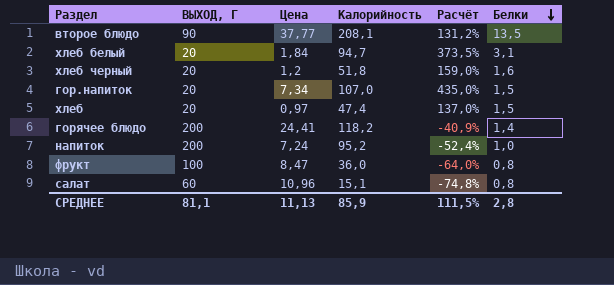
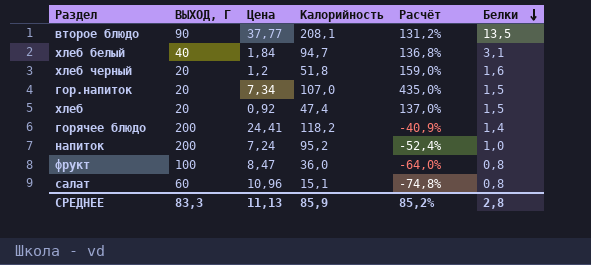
хлеб белый | ВЫХОД, Г: 20 -> 40
хлеб белый | Расчёт: 373,5% -> 136,8%
хлеб | Цена: 0,97 -> 0,92
СРЕДНЕЕ | ВЫХОД, Г: 81,1 -> 83,3
СРЕДНЕЕ | Расчёт: 111,5% -> 85,2%

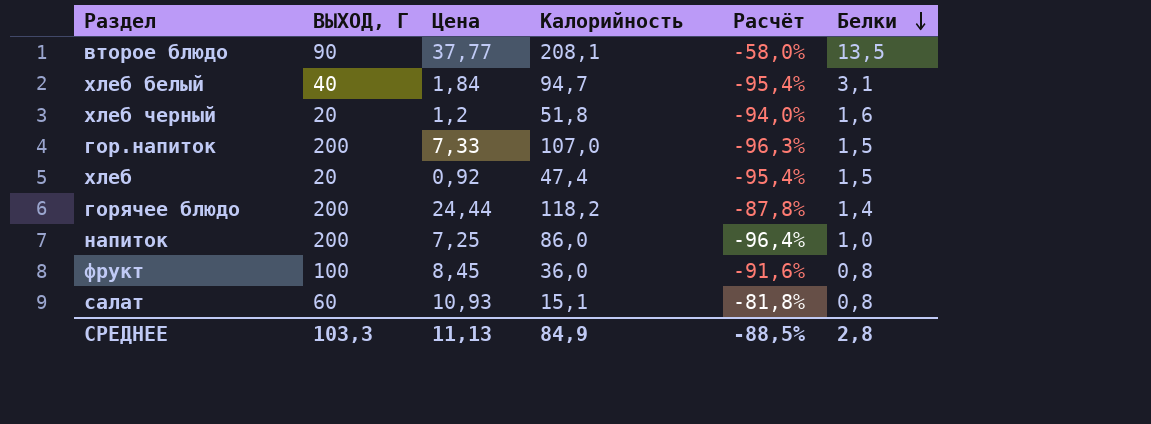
column Расчёт | formula: ([Калорийность] - [ВЫХОД, Г]) / [ВЫХОД, Г] -> ([Цена] - [ВЫХОД, Г]) / [ВЫХОД, Г]
гор.напиток | ВЫХОД, Г: 20 -> 200
гор.напиток | Цена: 7,34 -> 7,33
горячее блюдо | Цена: 24,41 -> 24,44
напиток | Цена: 7,24 -> 7,25
напиток | Калорийность: 95,2 -> 86,0
фрукт | Цена: 8,47 -> 8,45
салат | Цена: 10,96 -> 10,93
СРЕДНЕЕ | ВЫХОД, Г: 83,3 -> 103,3
СРЕДНЕЕ | Калорийность: 85,9 -> 84,9
СРЕДНЕЕ | Расчёт: 85,2% -> -88,5%

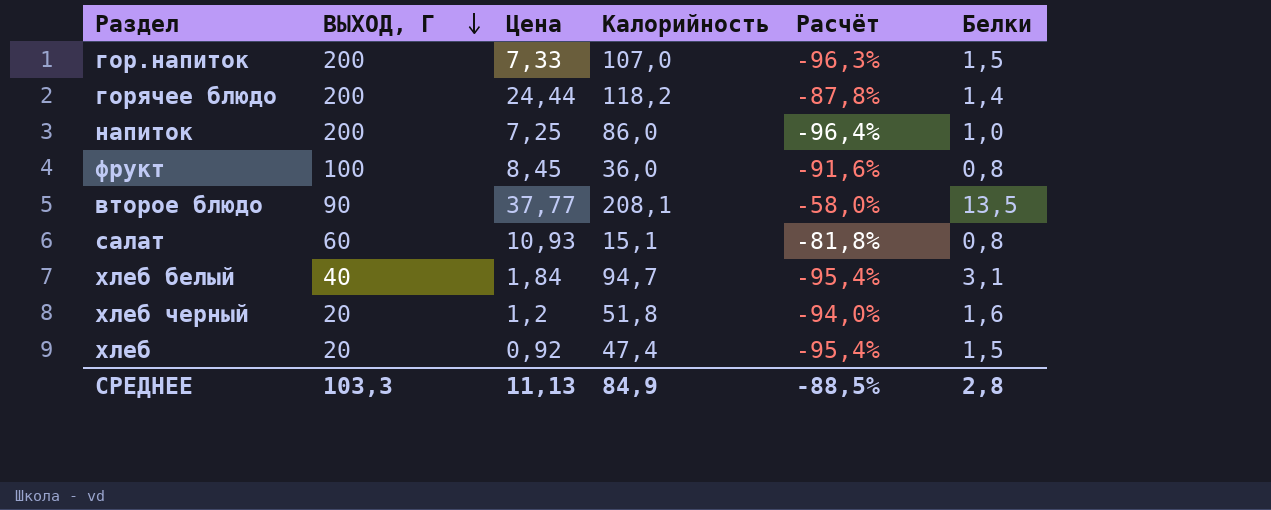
row order: Белки descending -> ВЫХОД, Г descending

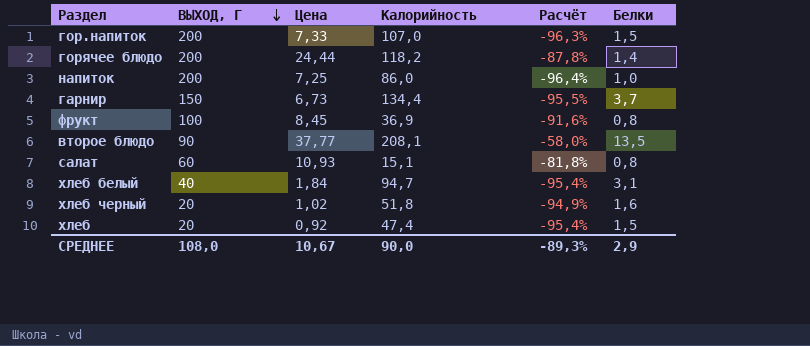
row гарнир: none -> 150 | 6,73 | 134,4 | -95,5% | 3,7
фрукт | Калорийность: 36,0 -> 36,9
хлеб черный | Цена: 1,2 -> 1,02
хлеб черный | Расчёт: -94,0% -> -94,9%
СРЕДНЕЕ | ВЫХОД, Г: 103,3 -> 108,0
СРЕДНЕЕ | Цена: 11,13 -> 10,67
СРЕДНЕЕ | Калорийность: 84,9 -> 90,0
СРЕДНЕЕ | Расчёт: -88,5% -> -89,3%
СРЕДНЕЕ | Белки: 2,8 -> 2,9

